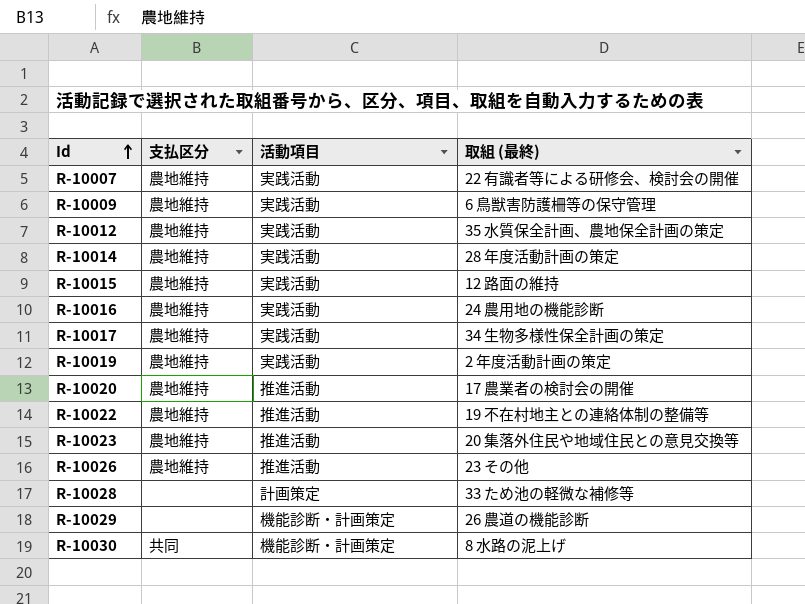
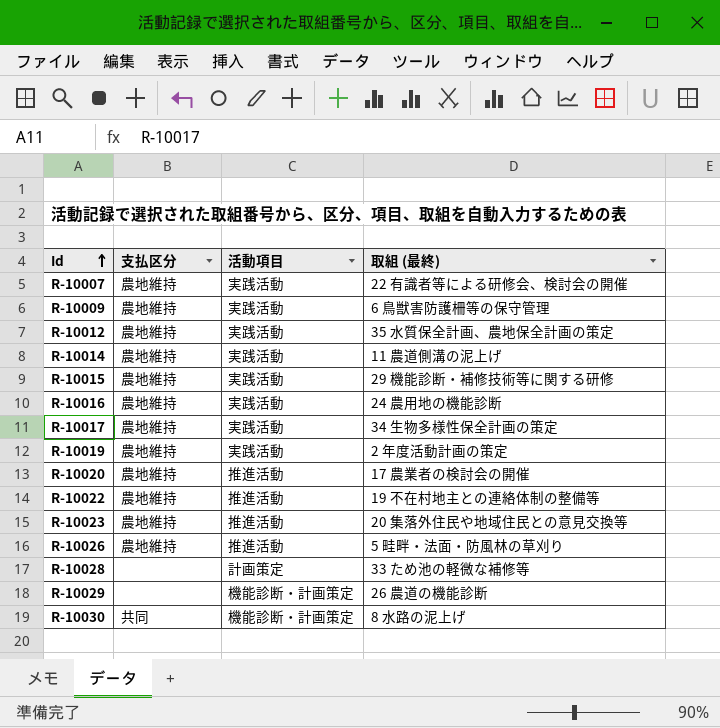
R-10014 | 取組 (最終): 28 年度活動計画の策定 -> 11 農道側溝の泥上げ
R-10015 | 取組 (最終): 12 路面の維持 -> 29 機能診断・補修技術等に関する研修
R-10026 | 取組 (最終): 23 その他 -> 5 畦畔・法面・防風林の草刈り

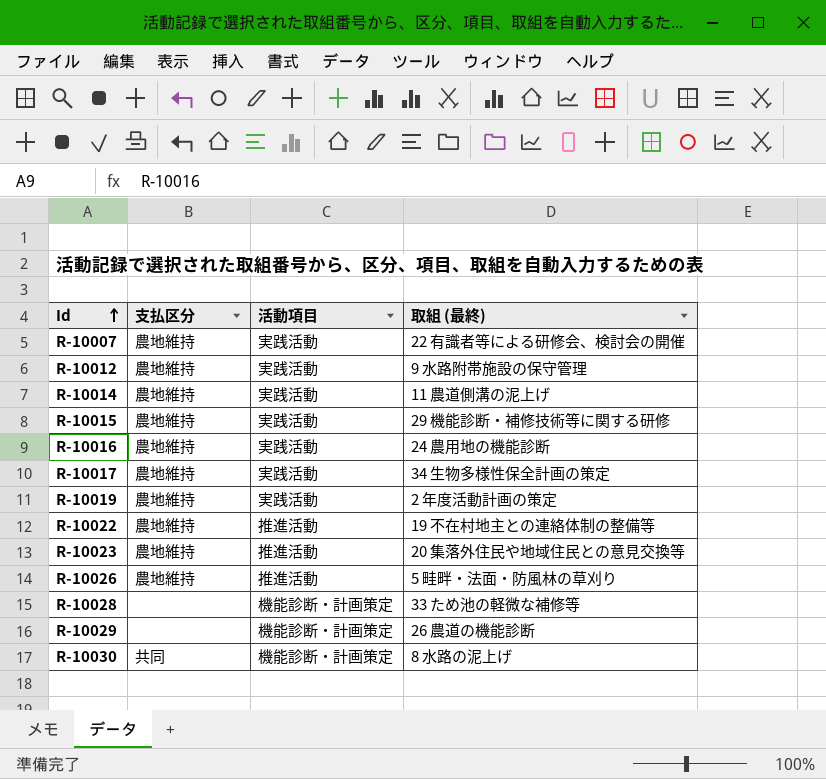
row R-10009: 農地維持 | 実践活動 | 6 鳥獣害防護柵等の保守管理 -> none
row R-10020: 農地維持 | 推進活動 | 17 農業者の検討会の開催 -> none
R-10012 | 取組 (最終): 35 水質保全計画、農地保全計画の策定 -> 9 水路附帯施設の保守管理
R-10028 | 活動項目: 計画策定 -> 機能診断・計画策定

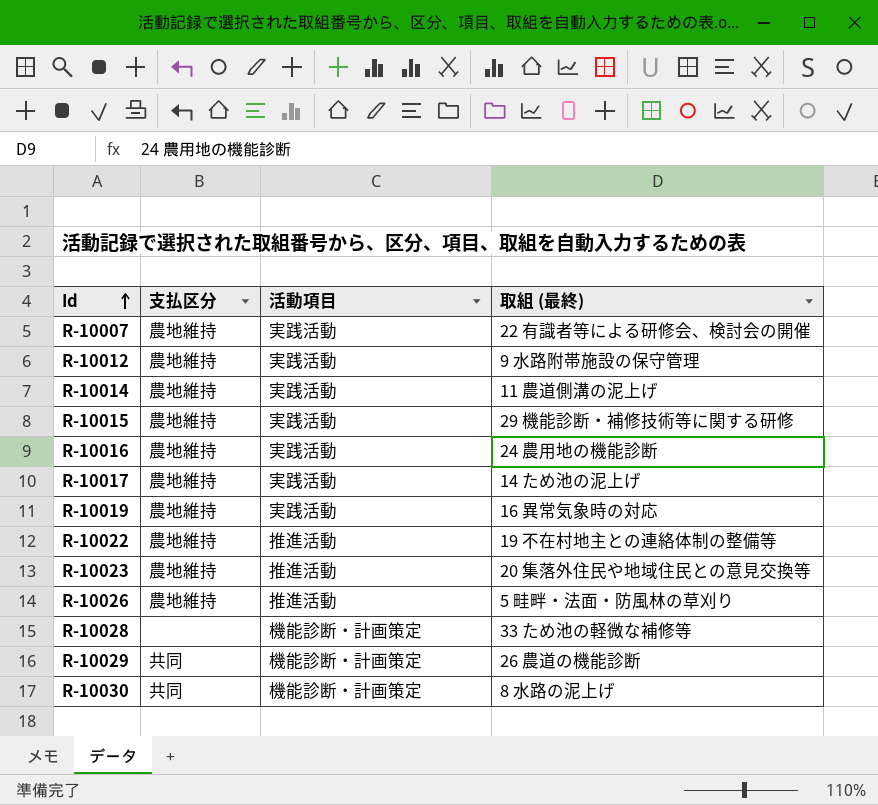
R-10017 | 取組 (最終): 34 生物多様性保全計画の策定 -> 14 ため池の泥上げ
R-10019 | 取組 (最終): 2 年度活動計画の策定 -> 16 異常気象時の対応
R-10029 | 支払区分: none -> 共同

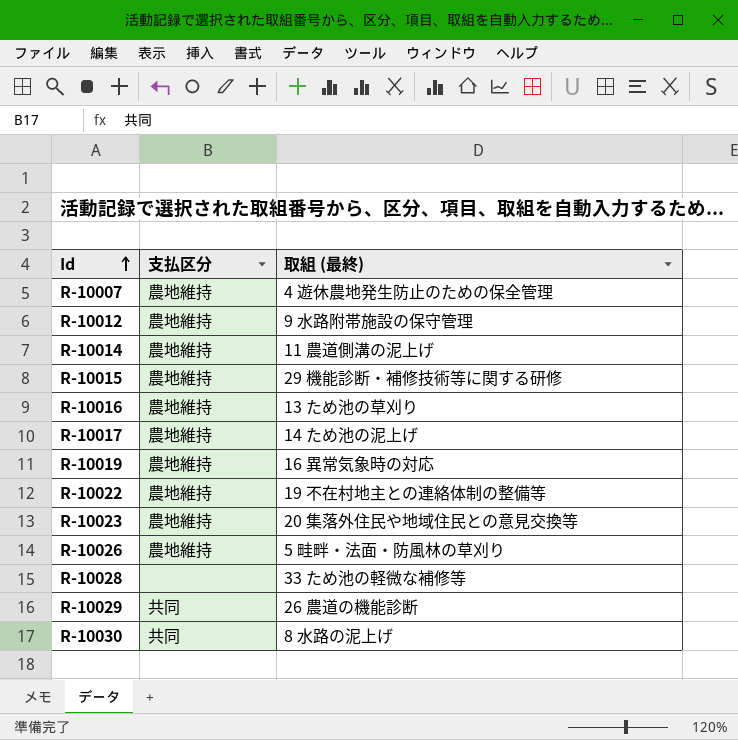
column 活動項目 | position: 3 -> none
R-10007 | 取組 (最終): 22 有識者等による研修会、検討会の開催 -> 4 遊休農地発生防止のための保全管理
R-10016 | 取組 (最終): 24 農用地の機能診断 -> 13 ため池の草刈り

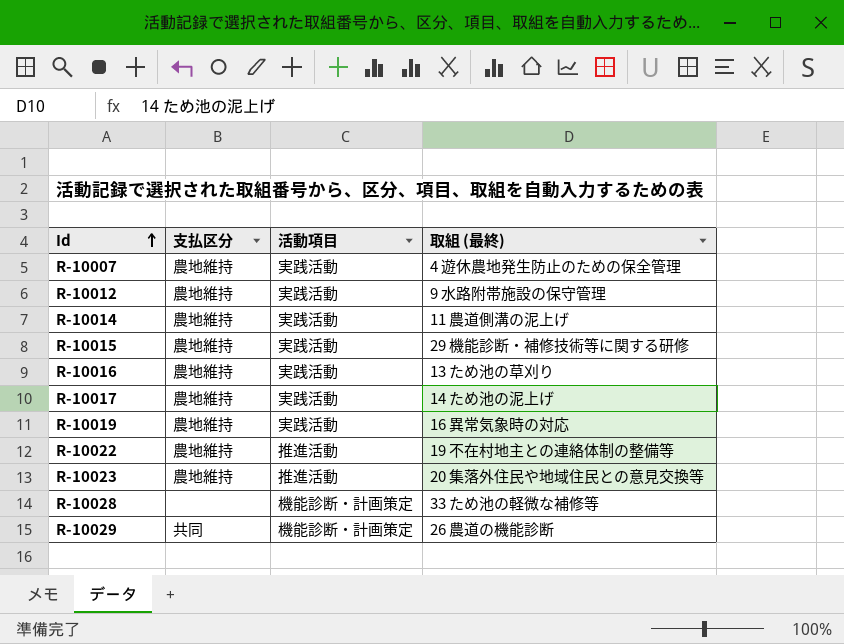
column 活動項目 | position: none -> 3
row R-10026: 農地維持 | 5 畦畔・法面・防風林の草刈り -> none
row R-10030: 共同 | 8 水路の泥上げ -> none

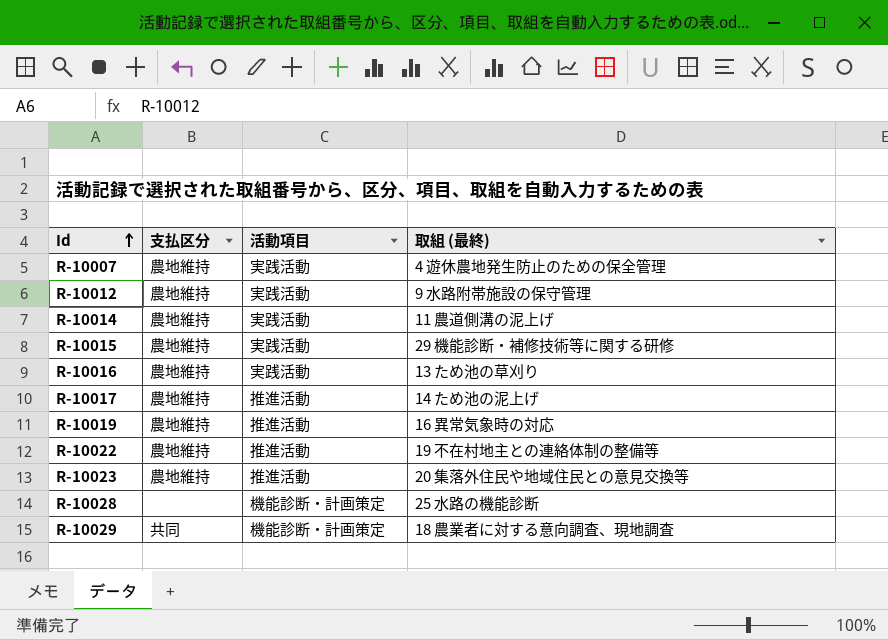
R-10017 | 活動項目: 実践活動 -> 推進活動
R-10019 | 活動項目: 実践活動 -> 推進活動
R-10028 | 取組 (最終): 33 ため池の軽微な補修等 -> 25 水路の機能診断
R-10029 | 取組 (最終): 26 農道の機能診断 -> 18 農業者に対する意向調査、現地調査

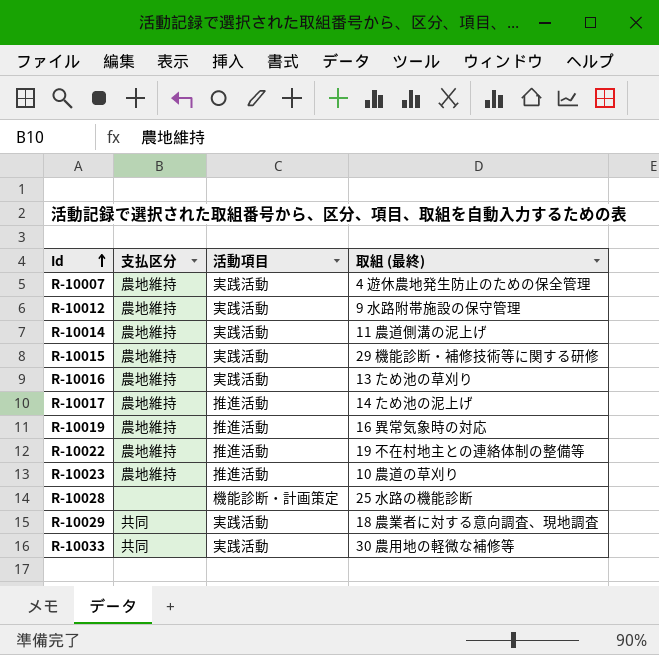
R-10023 | 取組 (最終): 20 集落外住民や地域住民との意見交換等 -> 10 農道の草刈り
R-10029 | 活動項目: 機能診断・計画策定 -> 実践活動
row R-10033: none -> 共同 | 実践活動 | 30 農用地の軽微な補修等

